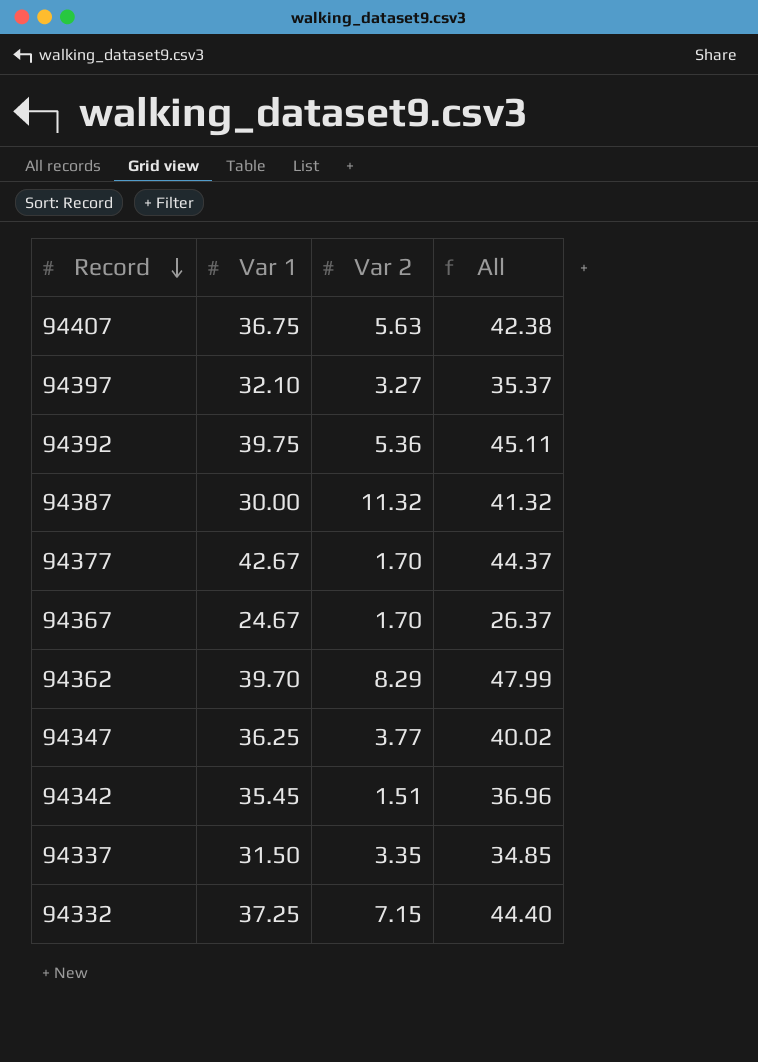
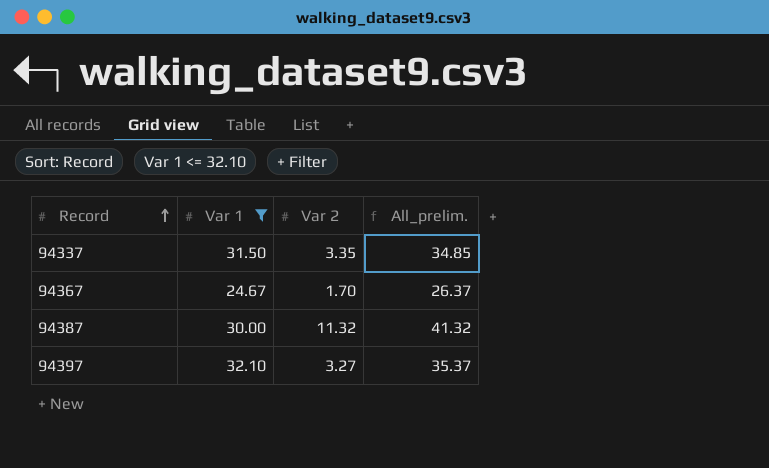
filter: none -> Var 1 <= 32.10
row order: Record descending -> Record ascending
column name: All -> All_prelim.

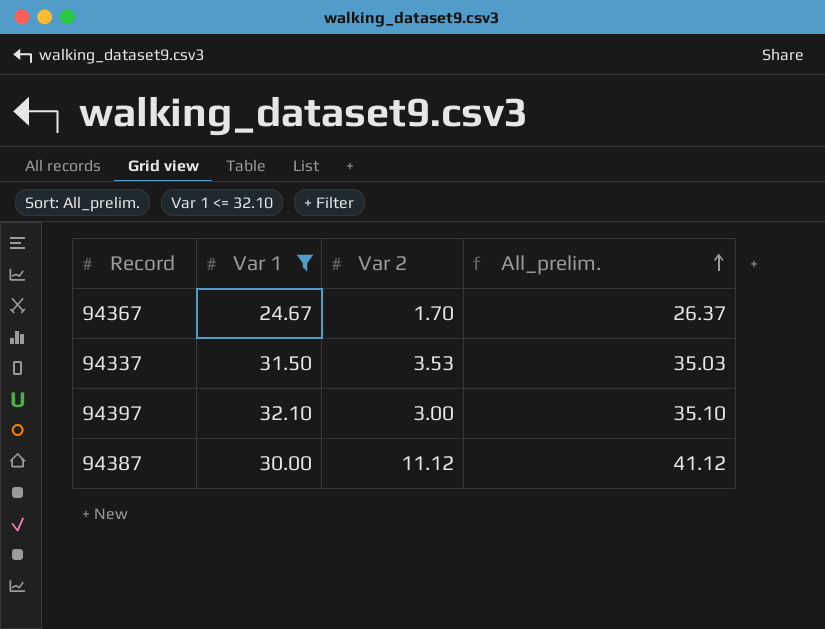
row order: Record ascending -> All_prelim. ascending
94337 | Var 2: 3.35 -> 3.53
94337 | All_prelim.: 34.85 -> 35.03
94397 | Var 2: 3.27 -> 3.00
94397 | All_prelim.: 35.37 -> 35.10
94387 | Var 2: 11.32 -> 11.12
94387 | All_prelim.: 41.32 -> 41.12

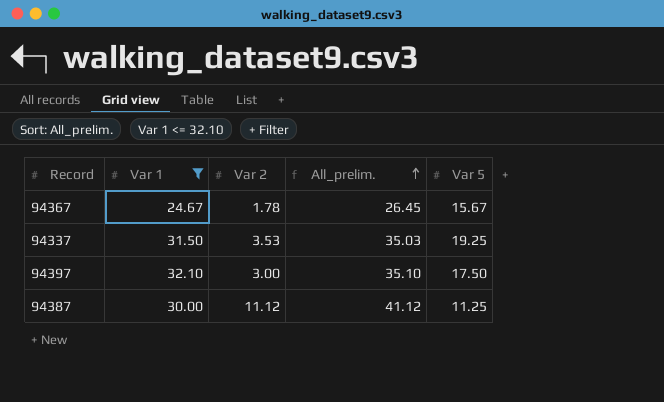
column Var 5 | position: none -> 5
94367 | Var 2: 1.70 -> 1.78
94367 | All_prelim.: 26.37 -> 26.45

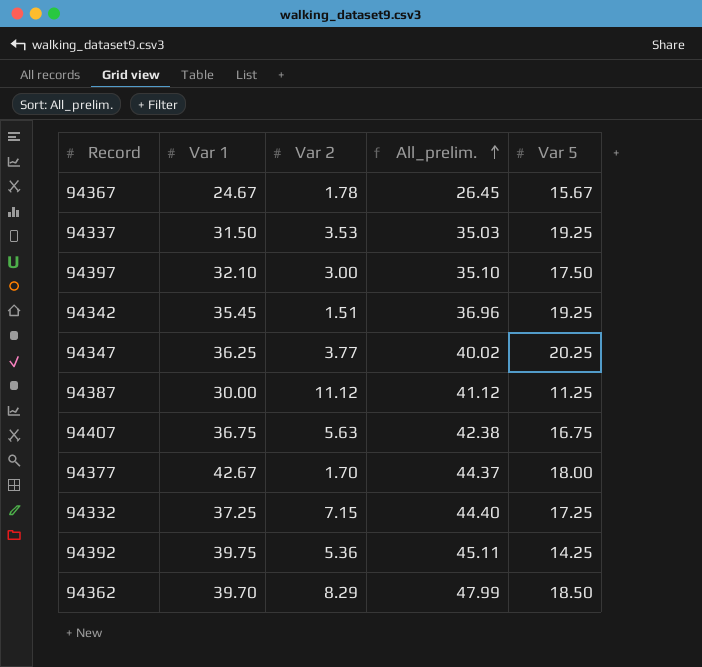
filter: Var 1 <= 32.10 -> none

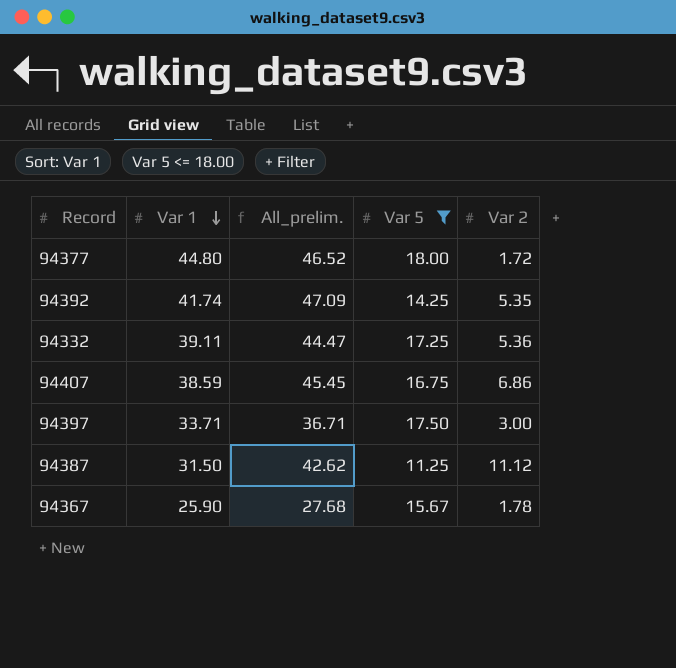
filter: none -> Var 5 <= 18.00
row order: All_prelim. ascending -> Var 1 descending
column Var 2 | position: 3 -> 5
94377 | Var 1: 42.67 -> 44.80
94377 | All_prelim.: 44.37 -> 46.52
94377 | Var 2: 1.70 -> 1.72
94392 | Var 1: 39.75 -> 41.74
94392 | All_prelim.: 45.11 -> 47.09
94392 | Var 2: 5.36 -> 5.35
94332 | Var 1: 37.25 -> 39.11
94332 | All_prelim.: 44.40 -> 44.47
94332 | Var 2: 7.15 -> 5.36
94407 | Var 1: 36.75 -> 38.59
94407 | All_prelim.: 42.38 -> 45.45
94407 | Var 2: 5.63 -> 6.86
94397 | Var 1: 32.10 -> 33.71
94397 | All_prelim.: 35.10 -> 36.71
94387 | Var 1: 30.00 -> 31.50
94387 | All_prelim.: 41.12 -> 42.62
94367 | Var 1: 24.67 -> 25.90
94367 | All_prelim.: 26.45 -> 27.68

